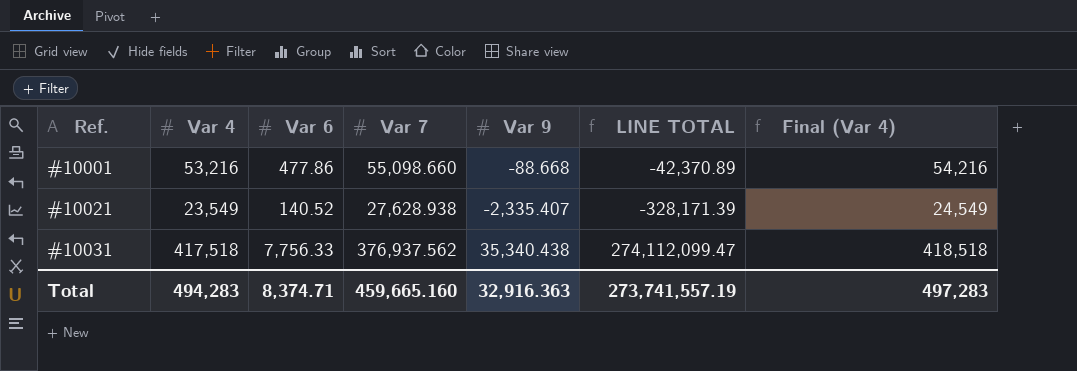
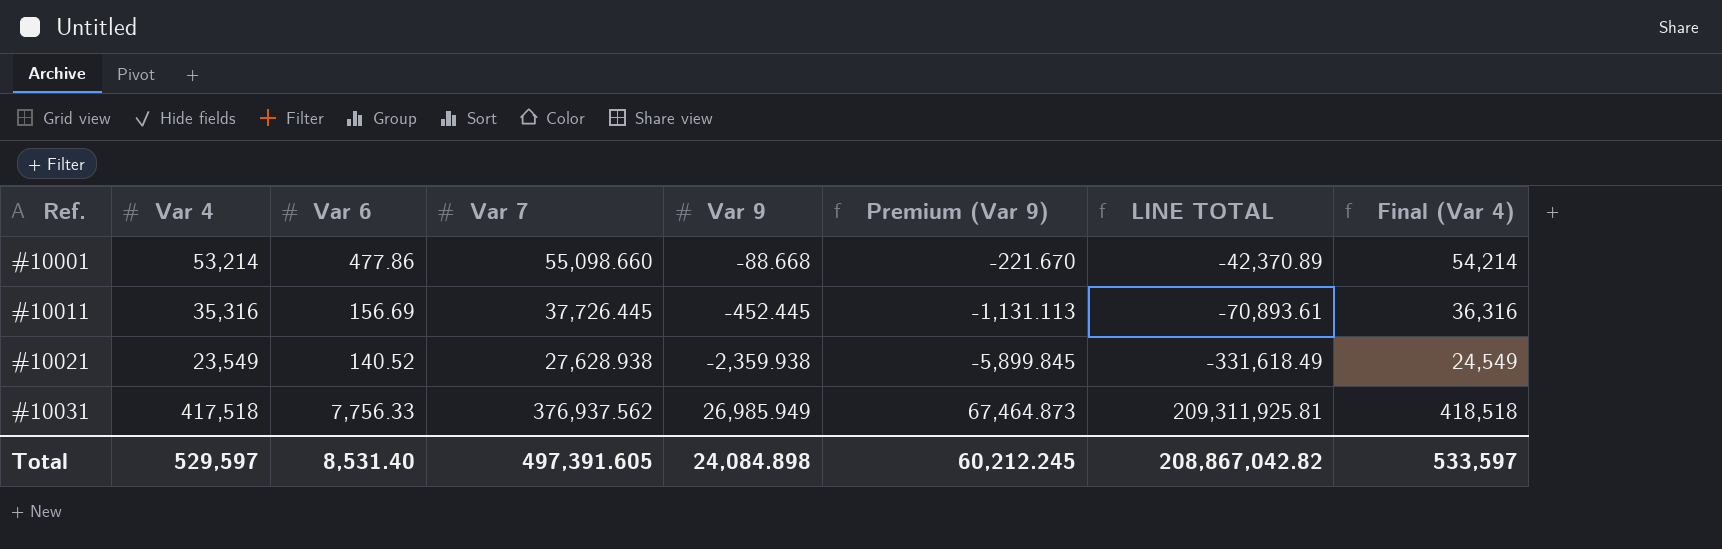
column Premium (Var 9) | formula: none -> [Var 9] * 2.5
#10001 | Var 4: 53,216 -> 53,214
#10001 | Final (Var 4): 54,216 -> 54,214
row #10011: none -> 35,316 | 156.69 | 37,726.445 | -452.445 | -1,131.113 | -70,893.61 | 36,316
#10021 | Var 9: -2,335.407 -> -2,359.938
#10021 | LINE TOTAL: -328,171.39 -> -331,618.49
#10031 | Var 9: 35,340.438 -> 26,985.949
#10031 | LINE TOTAL: 274,112,099.47 -> 209,311,925.81
Total | Var 4: 494,283 -> 529,597
Total | Var 6: 8,374.71 -> 8,531.40
Total | Var 7: 459,665.160 -> 497,391.605
Total | Var 9: 32,916.363 -> 24,084.898
Total | LINE TOTAL: 273,741,557.19 -> 208,867,042.82
Total | Final (Var 4): 497,283 -> 533,597

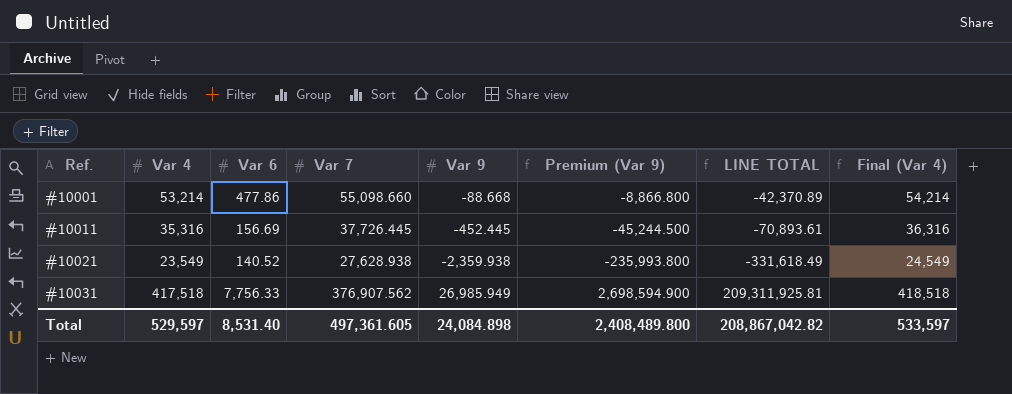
column Premium (Var 9) | formula: [Var 9] * 2.5 -> [Var 9] * 100
#10031 | Var 7: 376,937.562 -> 376,907.562
Total | Var 7: 497,391.605 -> 497,361.605
Total | Premium (Var 9): 60,212.245 -> 2,408,489.800

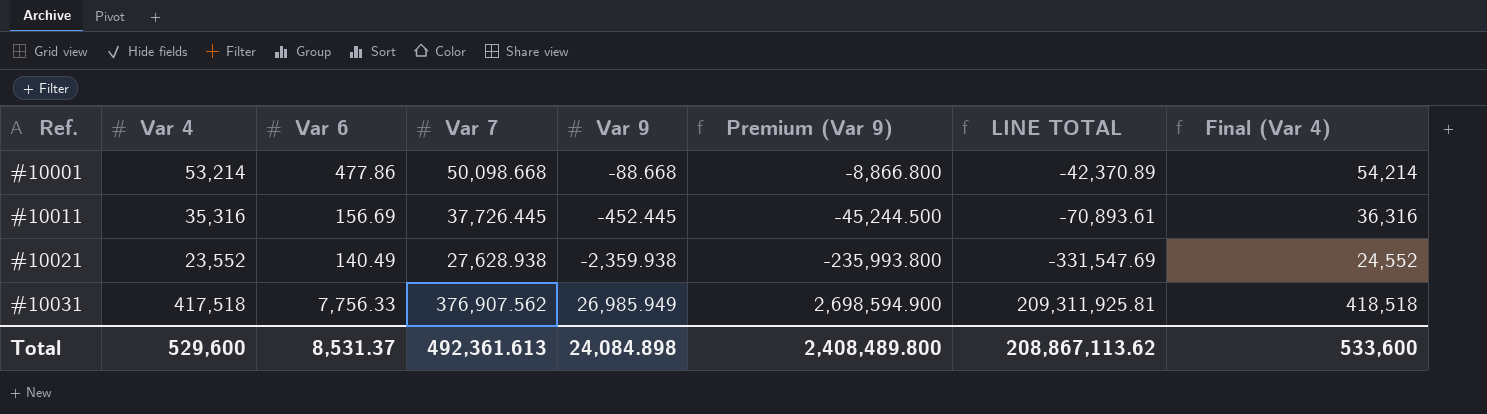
#10001 | Var 7: 55,098.660 -> 50,098.668
#10021 | Var 4: 23,549 -> 23,552
#10021 | Var 6: 140.52 -> 140.49
#10021 | LINE TOTAL: -331,618.49 -> -331,547.69
#10021 | Final (Var 4): 24,549 -> 24,552
Total | Var 4: 529,597 -> 529,600
Total | Var 6: 8,531.40 -> 8,531.37
Total | Var 7: 497,361.605 -> 492,361.613
Total | LINE TOTAL: 208,867,042.82 -> 208,867,113.62
Total | Final (Var 4): 533,597 -> 533,600

